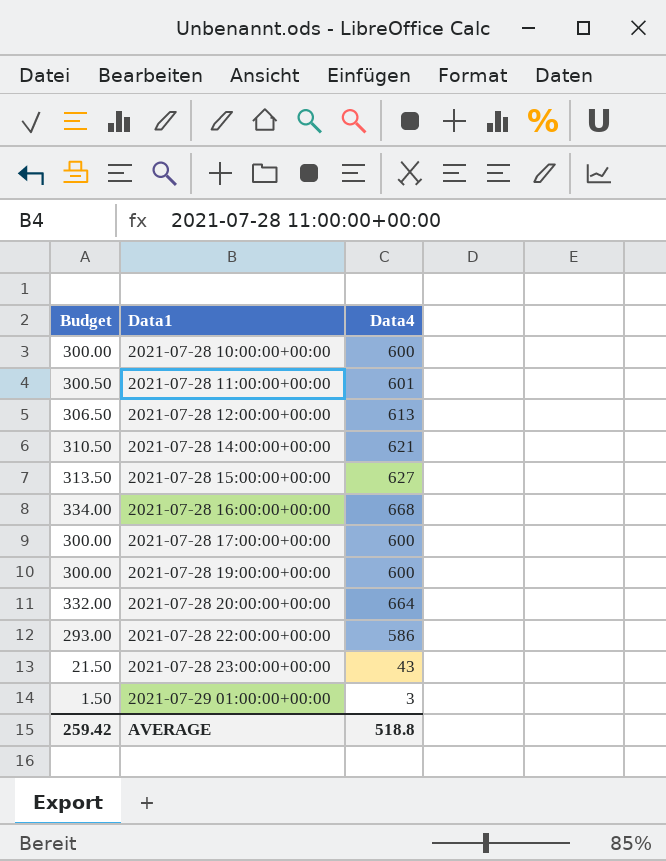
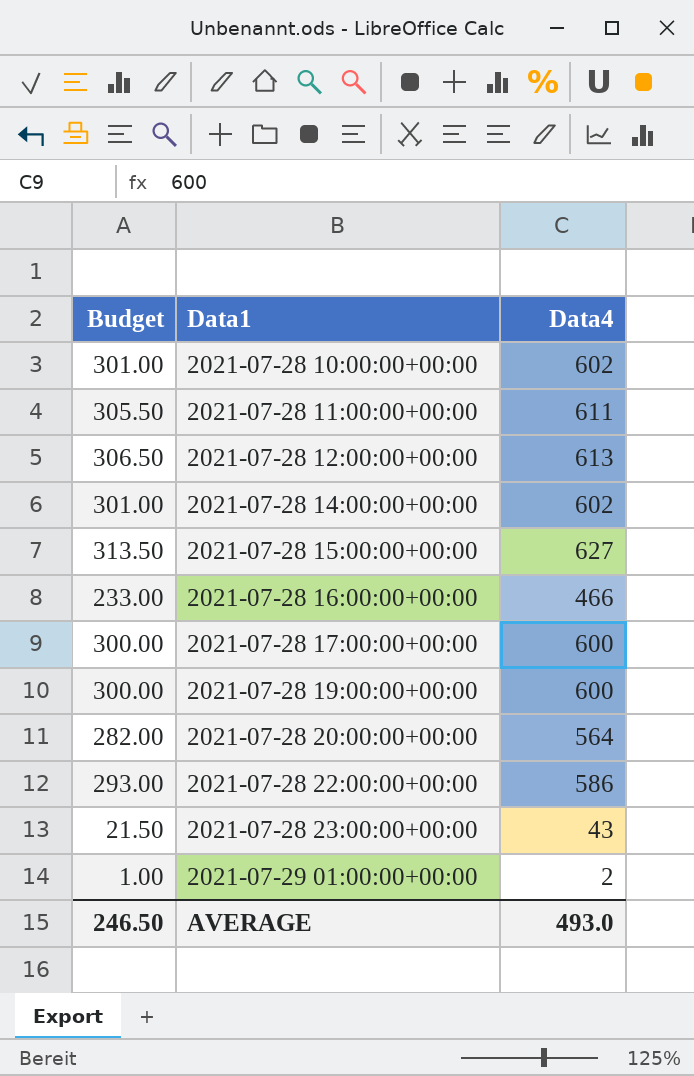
2021-07-28 10:00:00+00:00 | Budget: 300.00 -> 301.00
2021-07-28 10:00:00+00:00 | Data4: 600 -> 602
2021-07-28 11:00:00+00:00 | Budget: 300.50 -> 305.50
2021-07-28 11:00:00+00:00 | Data4: 601 -> 611
2021-07-28 14:00:00+00:00 | Budget: 310.50 -> 301.00
2021-07-28 14:00:00+00:00 | Data4: 621 -> 602
2021-07-28 16:00:00+00:00 | Budget: 334.00 -> 233.00
2021-07-28 16:00:00+00:00 | Data4: 668 -> 466
2021-07-28 20:00:00+00:00 | Budget: 332.00 -> 282.00
2021-07-28 20:00:00+00:00 | Data4: 664 -> 564
2021-07-29 01:00:00+00:00 | Budget: 1.50 -> 1.00
2021-07-29 01:00:00+00:00 | Data4: 3 -> 2
AVERAGE | Budget: 259.42 -> 246.50
AVERAGE | Data4: 518.8 -> 493.0

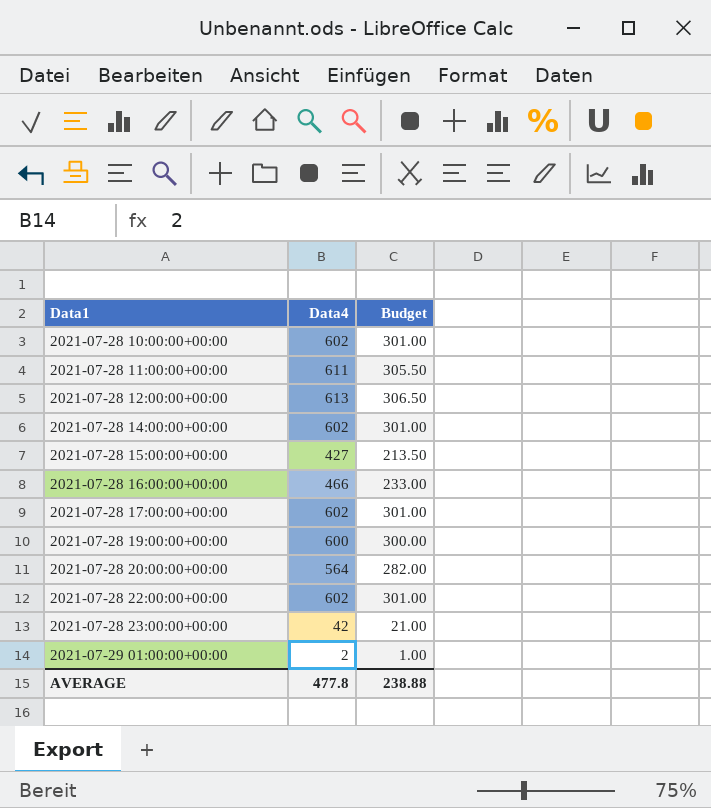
column Budget | position: 1 -> 3
2021-07-28 15:00:00+00:00 | Data4: 627 -> 427
2021-07-28 15:00:00+00:00 | Budget: 313.50 -> 213.50
2021-07-28 17:00:00+00:00 | Data4: 600 -> 602
2021-07-28 17:00:00+00:00 | Budget: 300.00 -> 301.00
2021-07-28 22:00:00+00:00 | Data4: 586 -> 602
2021-07-28 22:00:00+00:00 | Budget: 293.00 -> 301.00
2021-07-28 23:00:00+00:00 | Data4: 43 -> 42
2021-07-28 23:00:00+00:00 | Budget: 21.50 -> 21.00
AVERAGE | Data4: 493.0 -> 477.8
AVERAGE | Budget: 246.50 -> 238.88

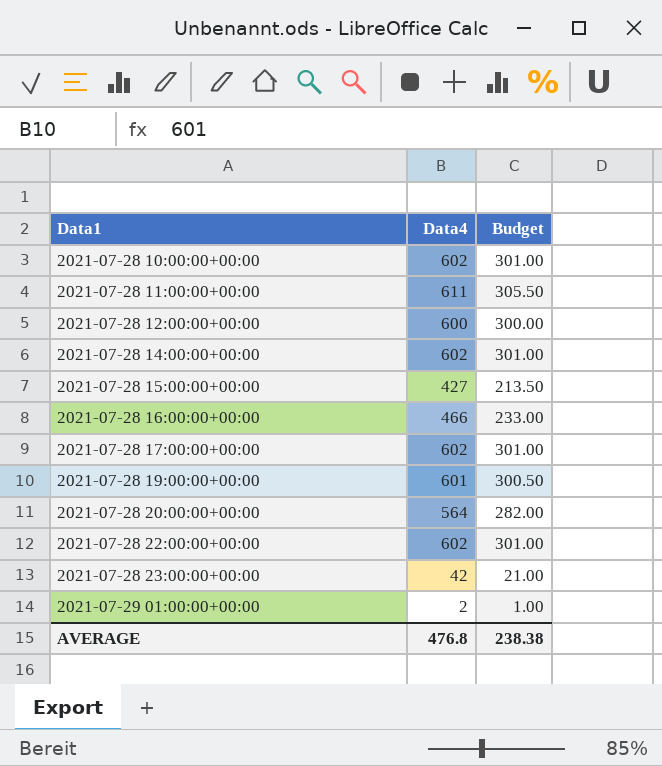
2021-07-28 12:00:00+00:00 | Data4: 613 -> 600
2021-07-28 12:00:00+00:00 | Budget: 306.50 -> 300.00
2021-07-28 19:00:00+00:00 | Data4: 600 -> 601
2021-07-28 19:00:00+00:00 | Budget: 300.00 -> 300.50
AVERAGE | Data4: 477.8 -> 476.8
AVERAGE | Budget: 238.88 -> 238.38

